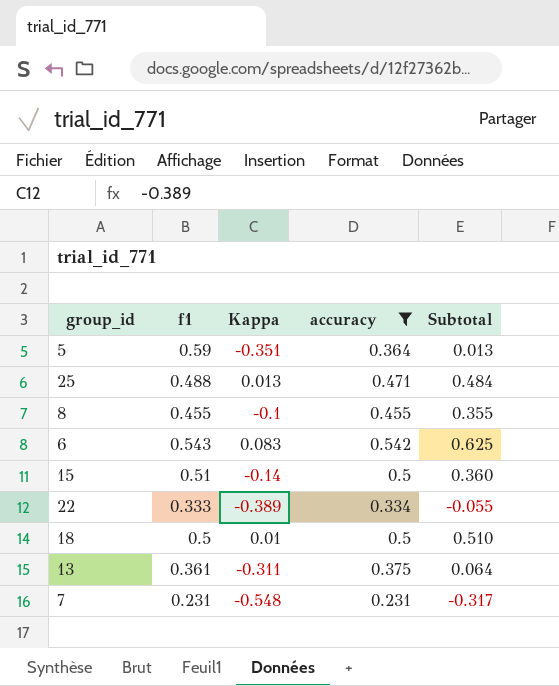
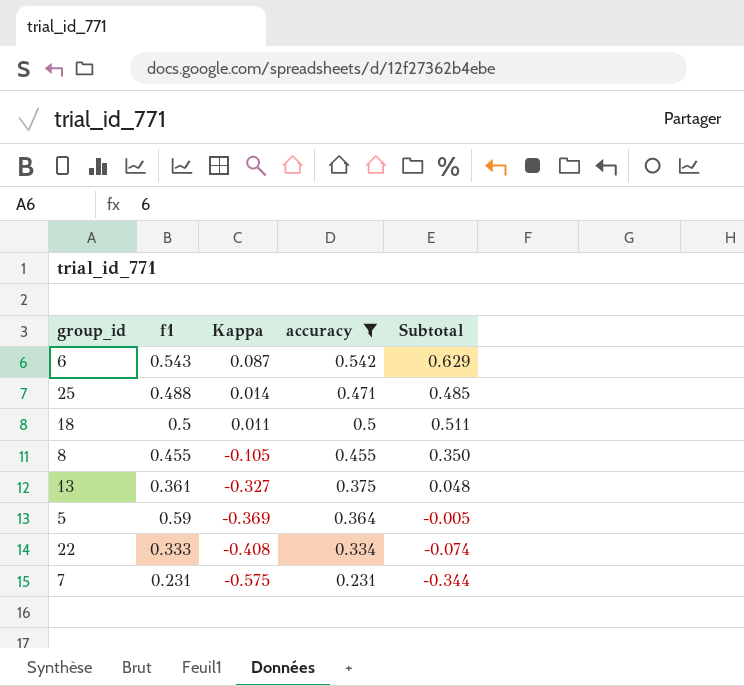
row order: none -> Kappa descending
row 15: 0.51 | -0.14 | 0.5 | 0.360 -> none
6 | Kappa: 0.083 -> 0.087
6 | Subtotal: 0.625 -> 0.629
25 | Kappa: 0.013 -> 0.014
25 | Subtotal: 0.484 -> 0.485
18 | Kappa: 0.01 -> 0.011
18 | Subtotal: 0.510 -> 0.511
8 | Kappa: -0.1 -> -0.105
8 | Subtotal: 0.355 -> 0.350
13 | Kappa: -0.311 -> -0.327
13 | Subtotal: 0.064 -> 0.048
5 | Kappa: -0.351 -> -0.369
5 | Subtotal: 0.013 -> -0.005
22 | Kappa: -0.389 -> -0.408
22 | Subtotal: -0.055 -> -0.074
7 | Kappa: -0.548 -> -0.575
7 | Subtotal: -0.317 -> -0.344

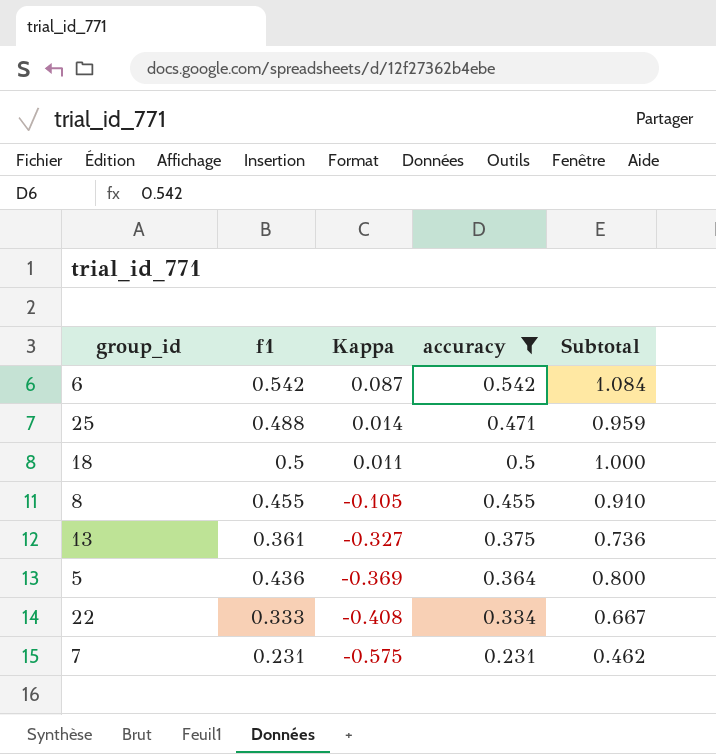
column Subtotal | formula: [Kappa] + [accuracy] -> [f1] + [accuracy]
6 | f1: 0.543 -> 0.542
5 | f1: 0.59 -> 0.436

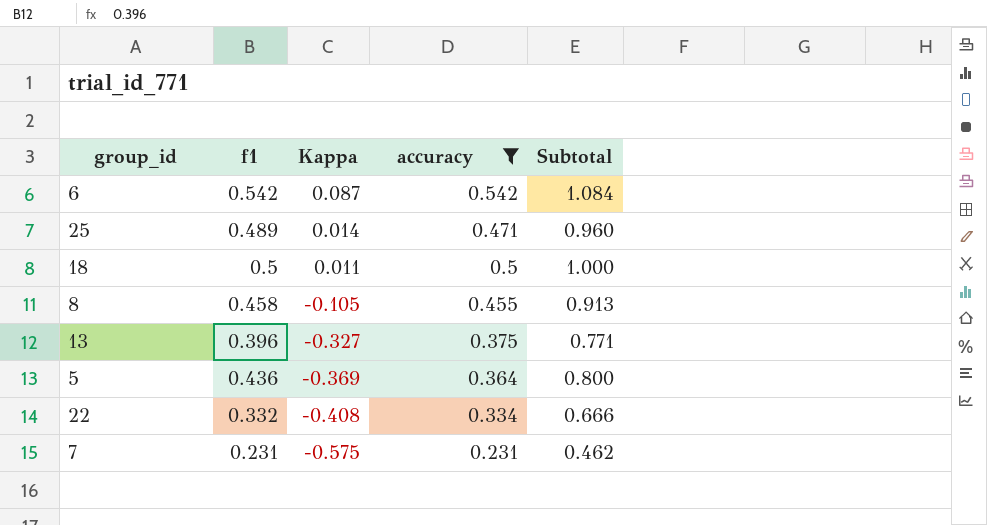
25 | f1: 0.488 -> 0.489
25 | Subtotal: 0.959 -> 0.960
8 | f1: 0.455 -> 0.458
8 | Subtotal: 0.910 -> 0.913
13 | f1: 0.361 -> 0.396
13 | Subtotal: 0.736 -> 0.771
22 | f1: 0.333 -> 0.332
22 | Subtotal: 0.667 -> 0.666

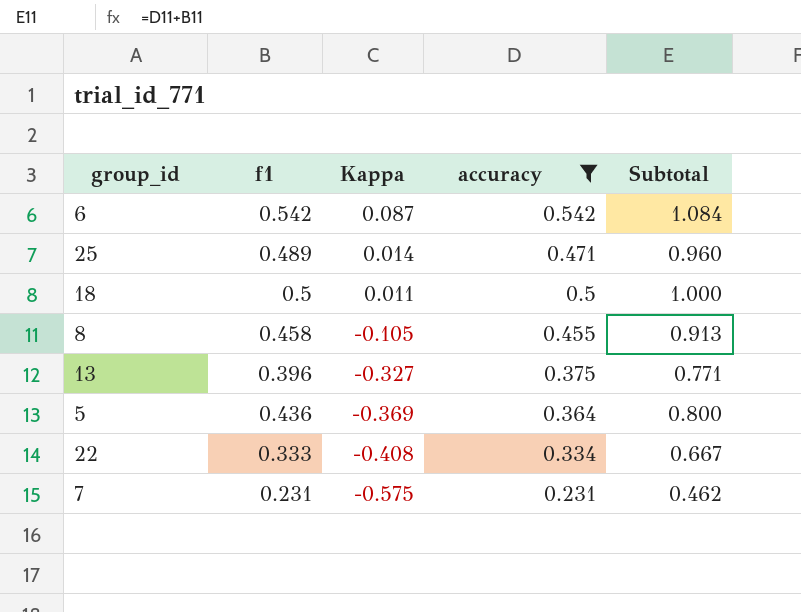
22 | f1: 0.332 -> 0.333
22 | Subtotal: 0.666 -> 0.667

